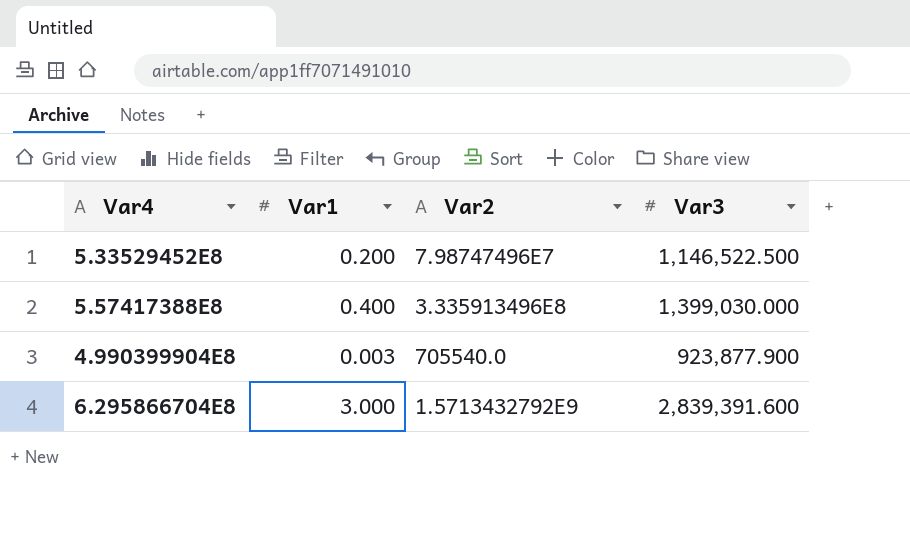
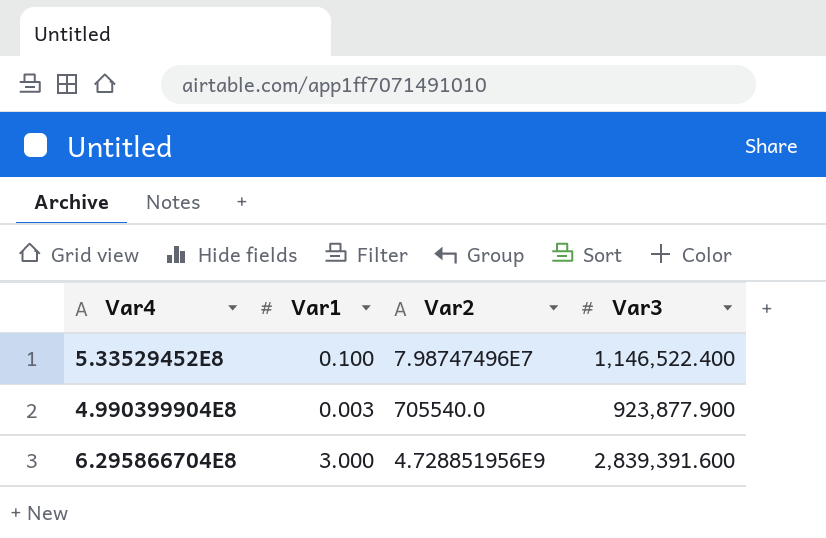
row 5.57417388E8: 0.400 | 3.335913496E8 | 1,399,030.000 -> none
5.33529452E8 | Var1: 0.200 -> 0.100
5.33529452E8 | Var3: 1,146,522.500 -> 1,146,522.400
6.295866704E8 | Var2: 1.5713432792E9 -> 4.728851956E9

